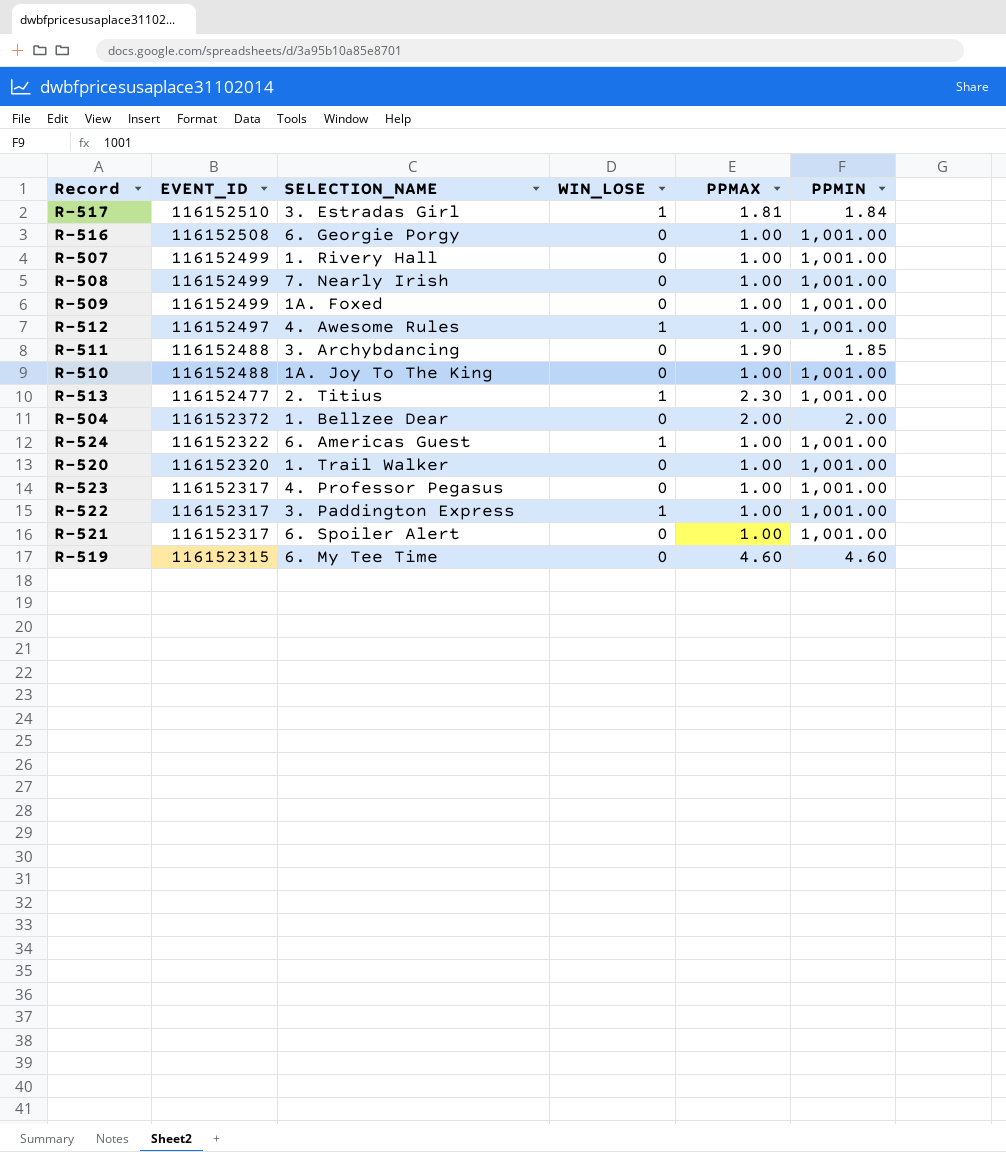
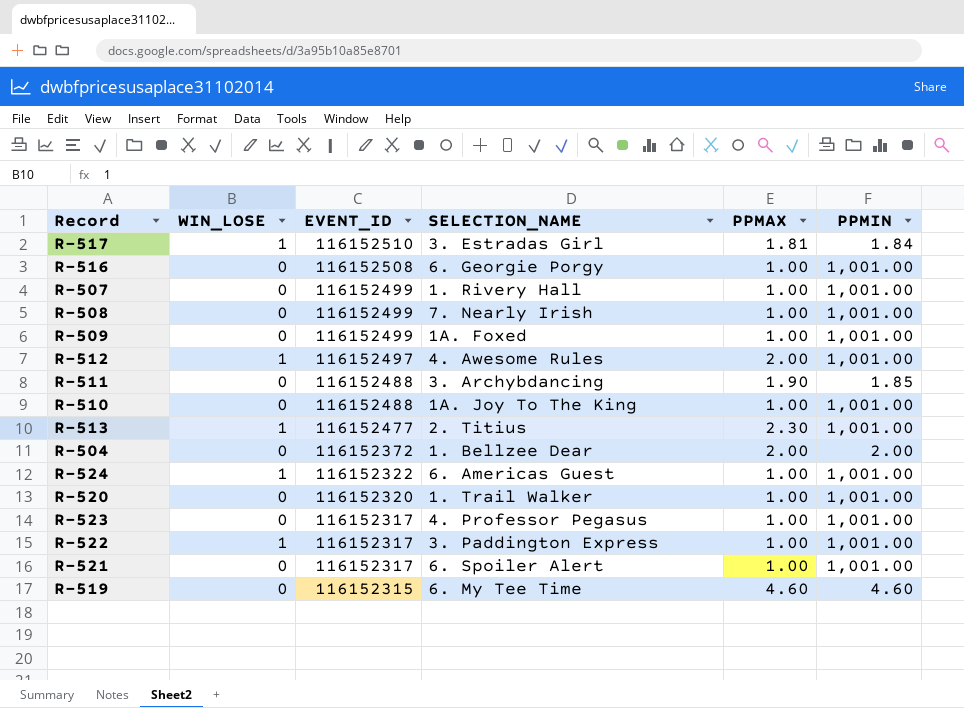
column WIN_LOSE | position: 4 -> 2
R-512 | PPMAX: 1.00 -> 2.00

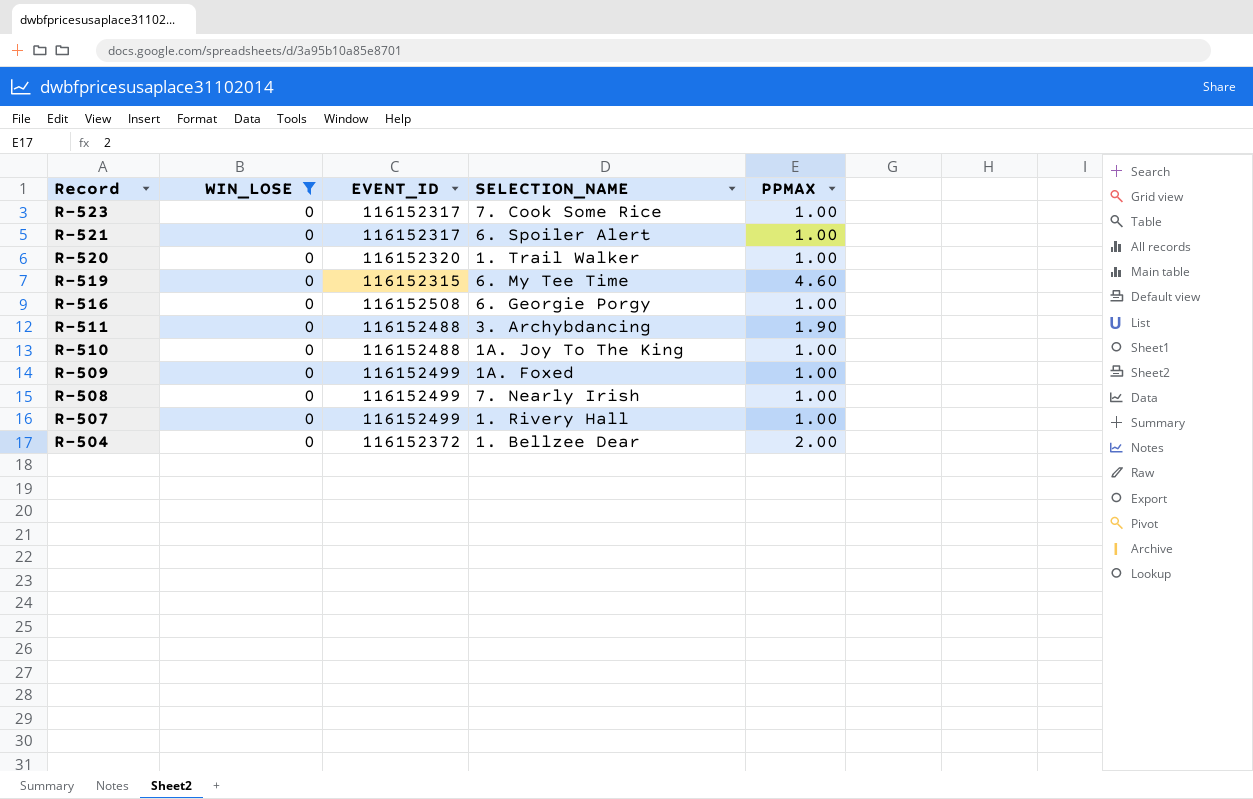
filter: none -> WIN_LOSE = 0
row order: EVENT_ID descending -> Record descending
column PPMIN | position: 6 -> none
R-523 | SELECTION_NAME: 4. Professor Pegasus -> 7. Cook Some Rice

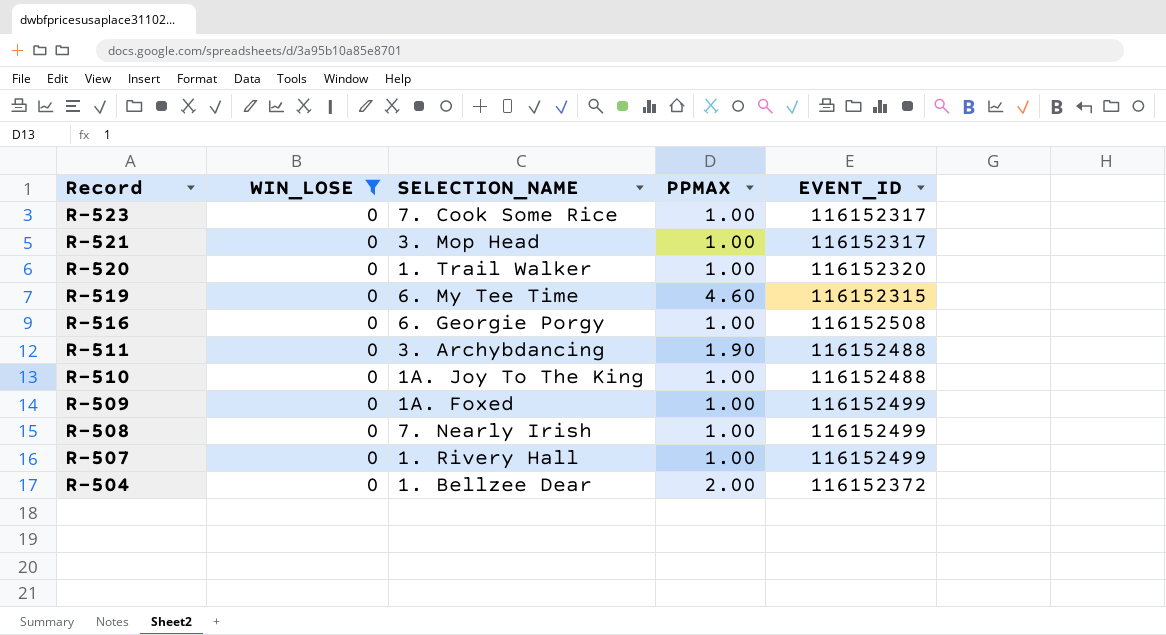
column EVENT_ID | position: 3 -> 5
R-521 | SELECTION_NAME: 6. Spoiler Alert -> 3. Mop Head

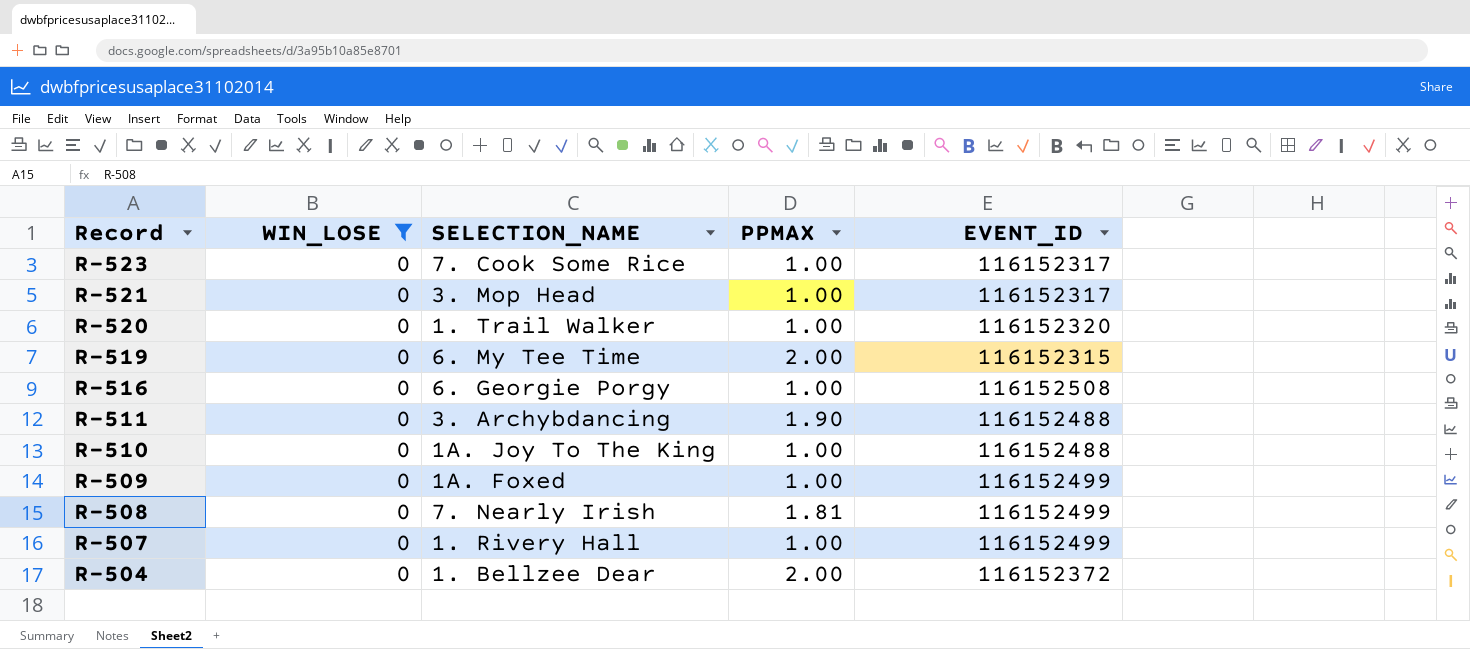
R-519 | PPMAX: 4.60 -> 2.00
R-508 | PPMAX: 1.00 -> 1.81

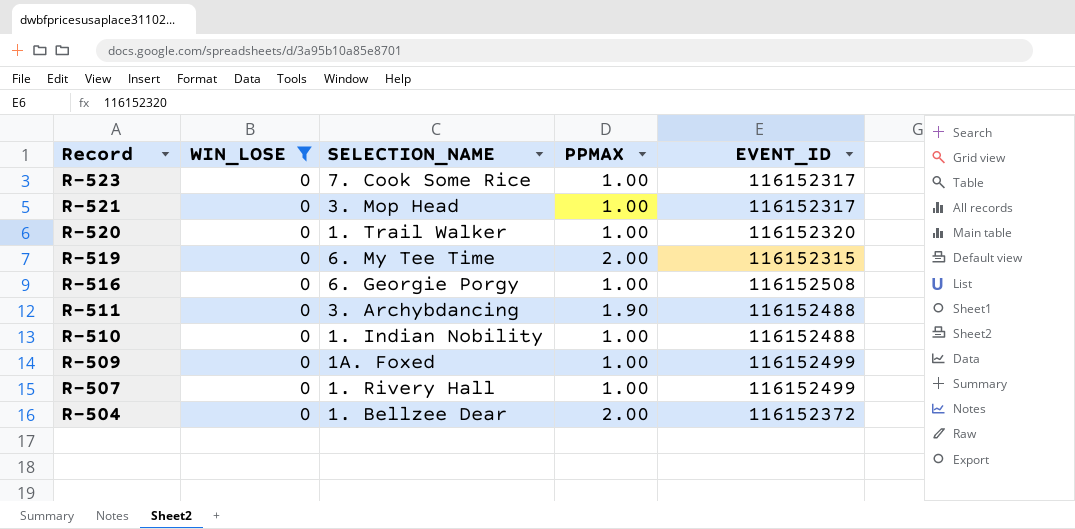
row R-508: 0 | 7. Nearly Irish | 1.81 | 116152499 -> none
R-510 | SELECTION_NAME: 1A. Joy To The King -> 1. Indian Nobility

